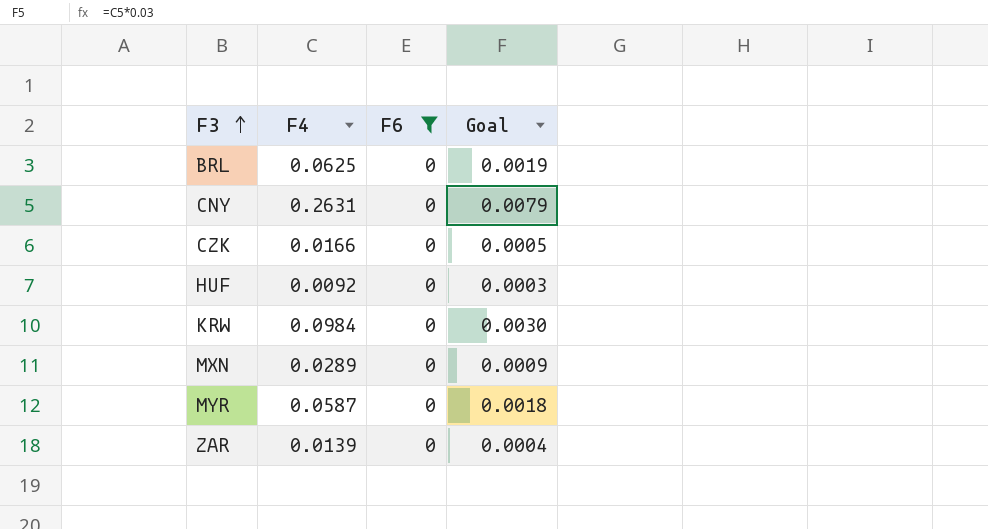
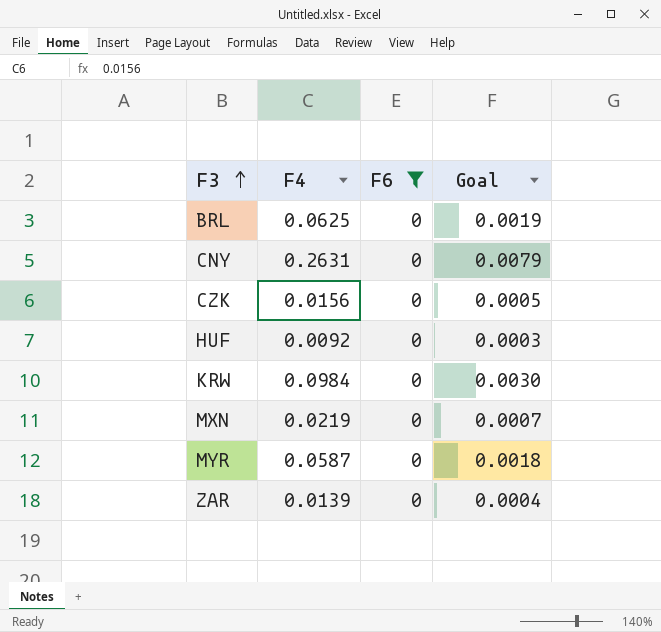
CZK | F4: 0.0166 -> 0.0156
MXN | F4: 0.0289 -> 0.0219
MXN | Goal: 0.0009 -> 0.0007

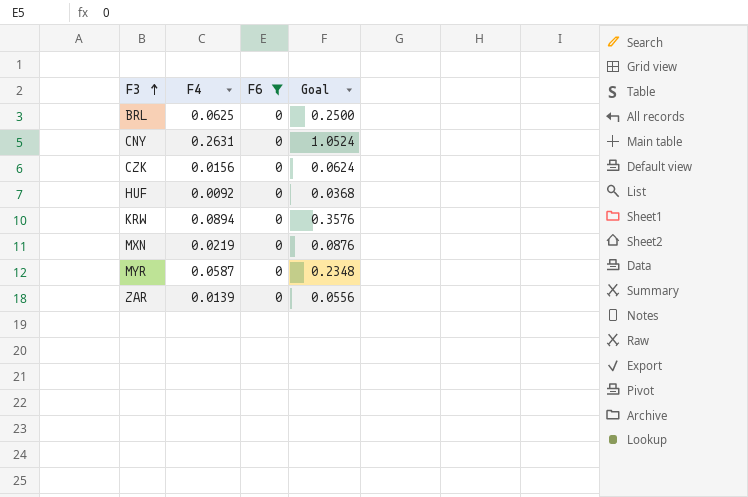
column Goal | formula: [F4] * 0.03 -> [F4] * 4
KRW | F4: 0.0984 -> 0.0894

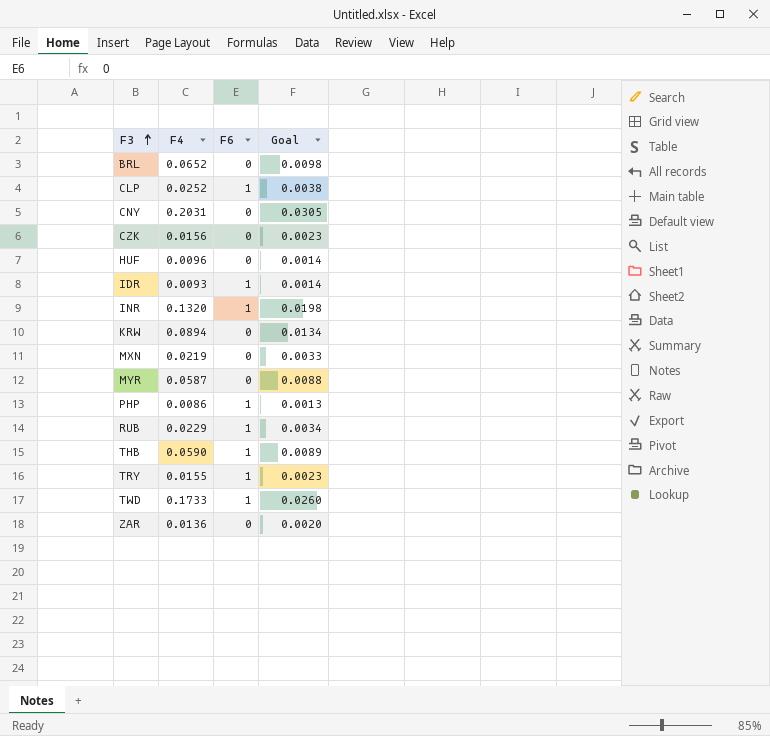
filter: F6 = 0 -> none
column Goal | formula: [F4] * 4 -> [F4] * 0.15
BRL | F4: 0.0625 -> 0.0652
CNY | F4: 0.2631 -> 0.2031
HUF | F4: 0.0092 -> 0.0096
ZAR | F4: 0.0139 -> 0.0136

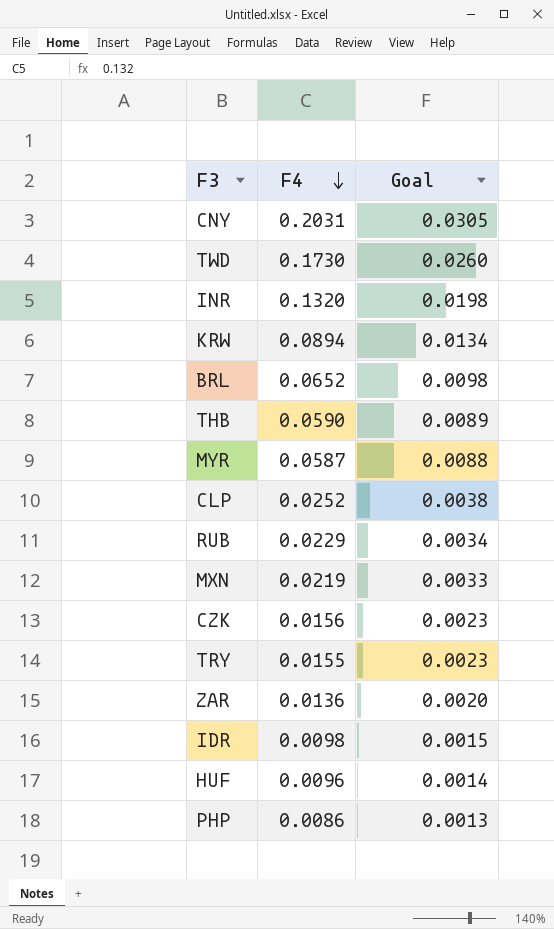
row order: F3 ascending -> F4 descending
column F6 | position: 3 -> none
TWD | F4: 0.1733 -> 0.1730
IDR | F4: 0.0093 -> 0.0098
IDR | Goal: 0.0014 -> 0.0015

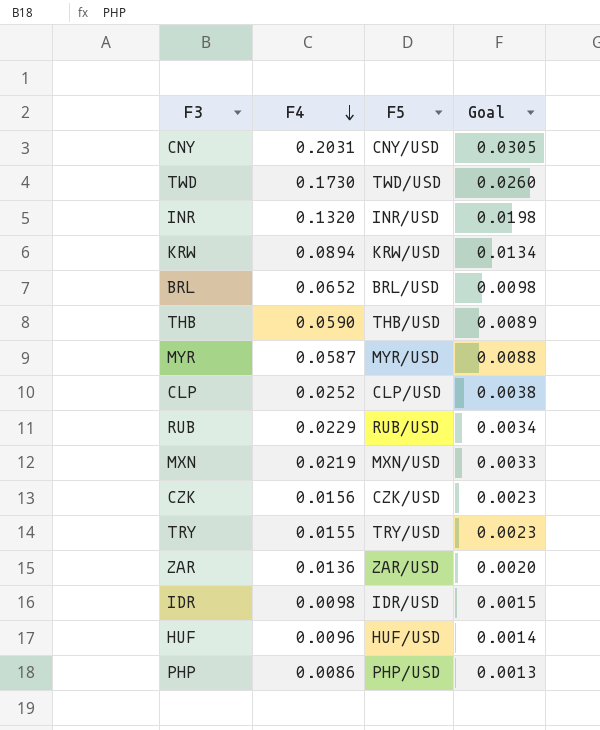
column F5 | position: none -> 3

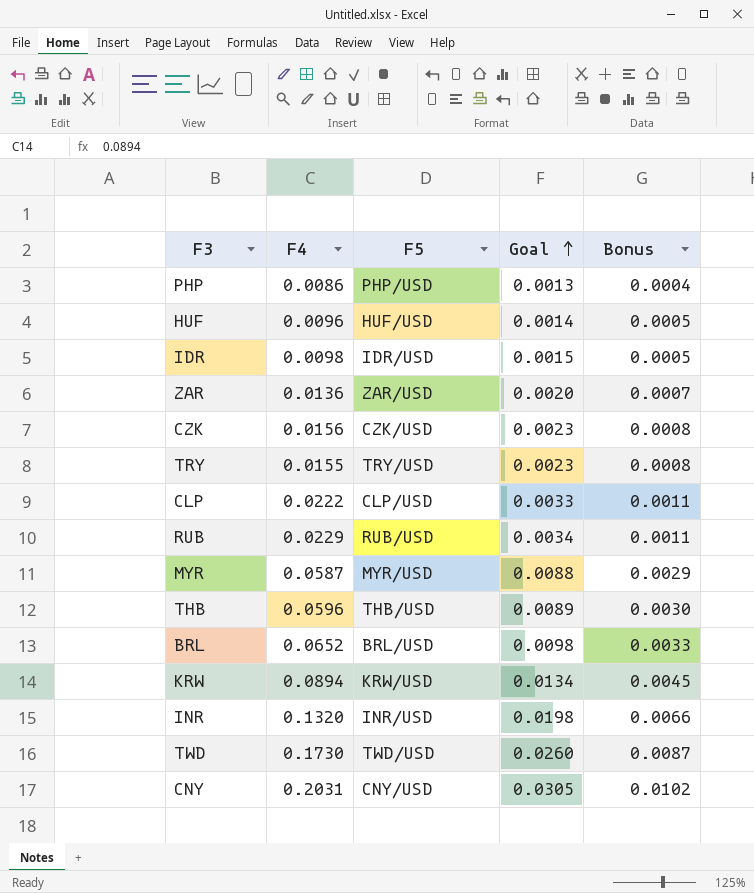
row order: F4 descending -> Goal ascending
column Bonus | formula: none -> [F4] * 0.05
row MXN: 0.0219 | MXN/USD | 0.0033 -> none
CLP | F4: 0.0252 -> 0.0222
CLP | Goal: 0.0038 -> 0.0033
THB | F4: 0.0590 -> 0.0596

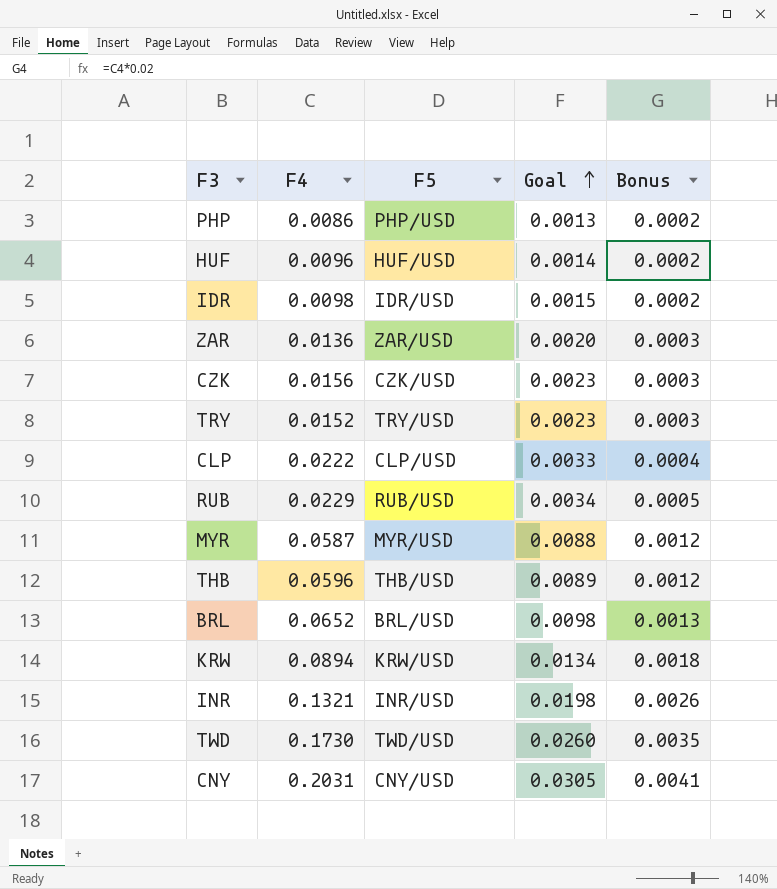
column Bonus | formula: [F4] * 0.05 -> [F4] * 0.02
TRY | F4: 0.0155 -> 0.0152
INR | F4: 0.1320 -> 0.1321

